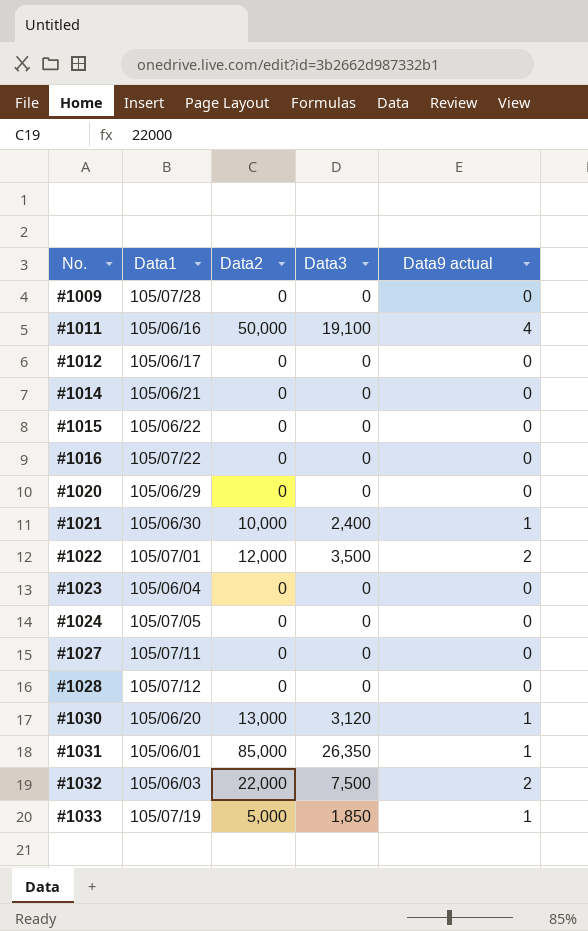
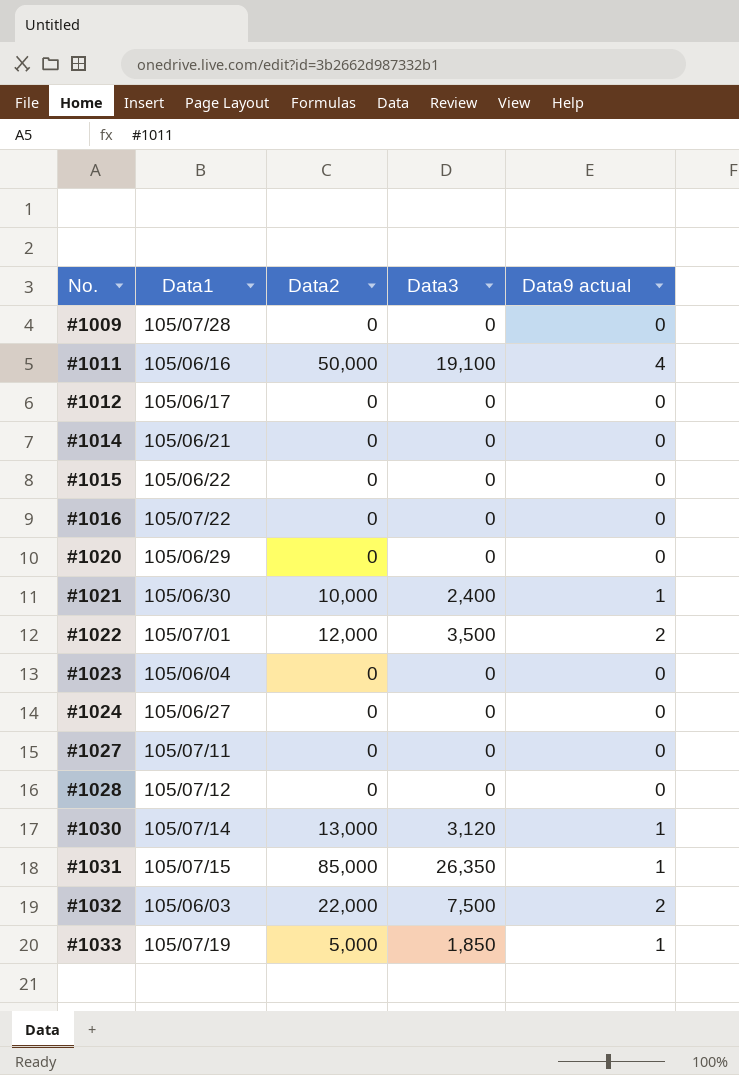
#1024 | Data1: 105/07/05 -> 105/06/27
#1030 | Data1: 105/06/20 -> 105/07/14
#1031 | Data1: 105/06/01 -> 105/07/15

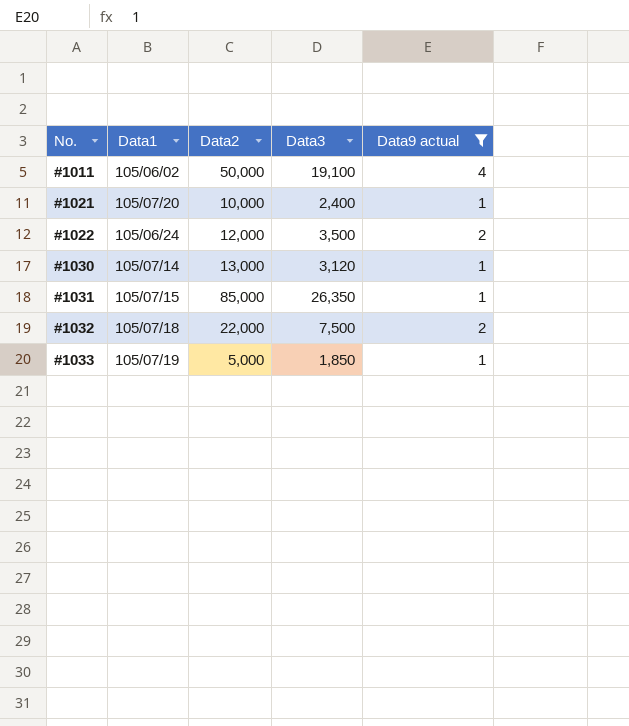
filter: none -> Data9 actual != 0
#1011 | Data1: 105/06/16 -> 105/06/02
#1021 | Data1: 105/06/30 -> 105/07/20
#1022 | Data1: 105/07/01 -> 105/06/24
#1032 | Data1: 105/06/03 -> 105/07/18

